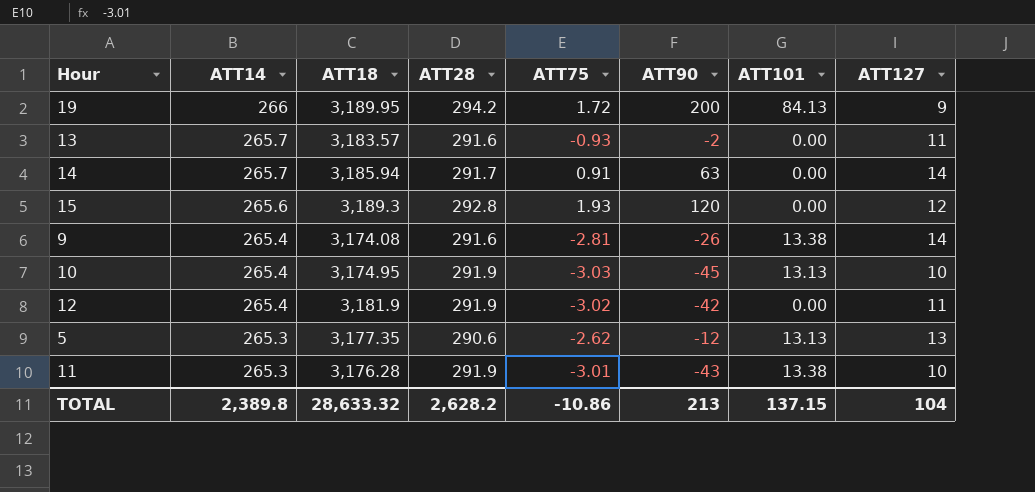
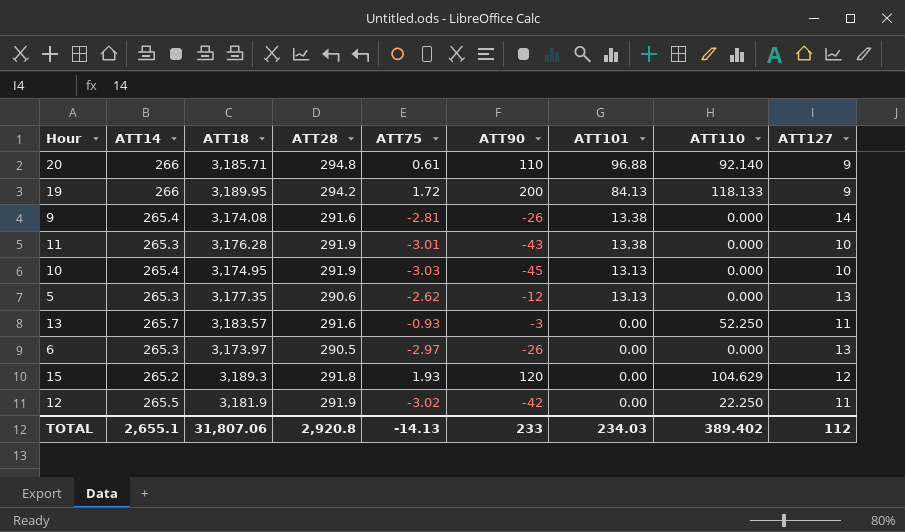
row order: ATT14 descending -> ATT101 descending
column ATT110 | position: none -> 8
row 14: 265.7 | 3,185.94 | 291.7 | 0.91 | 63 | 0.00 | 14 -> none
row 20: none -> 266 | 3,185.71 | 294.8 | 0.61 | 110 | 96.88 | 92.140 | 9
13 | ATT90: -2 -> -3
row 6: none -> 265.3 | 3,173.97 | 290.5 | -2.97 | -26 | 0.00 | 0.000 | 13
15 | ATT14: 265.6 -> 265.2
15 | ATT28: 292.8 -> 291.8
12 | ATT14: 265.4 -> 265.5
TOTAL | ATT14: 2,389.8 -> 2,655.1
TOTAL | ATT18: 28,633.32 -> 31,807.06
TOTAL | ATT28: 2,628.2 -> 2,920.8
TOTAL | ATT75: -10.86 -> -14.13
TOTAL | ATT90: 213 -> 233
TOTAL | ATT101: 137.15 -> 234.03
TOTAL | ATT127: 104 -> 112

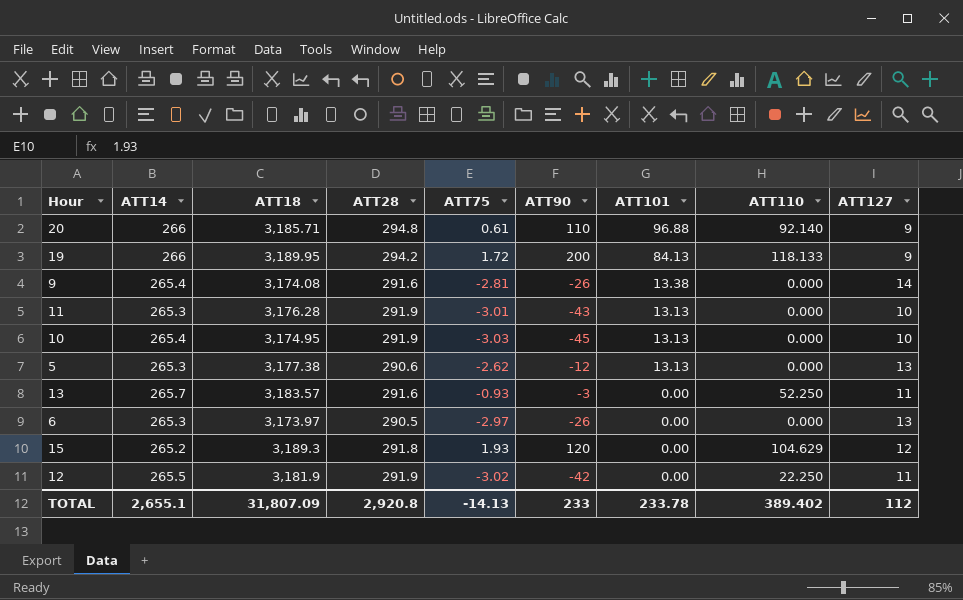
11 | ATT101: 13.38 -> 13.13
5 | ATT18: 3,177.35 -> 3,177.38
TOTAL | ATT18: 31,807.06 -> 31,807.09
TOTAL | ATT101: 234.03 -> 233.78

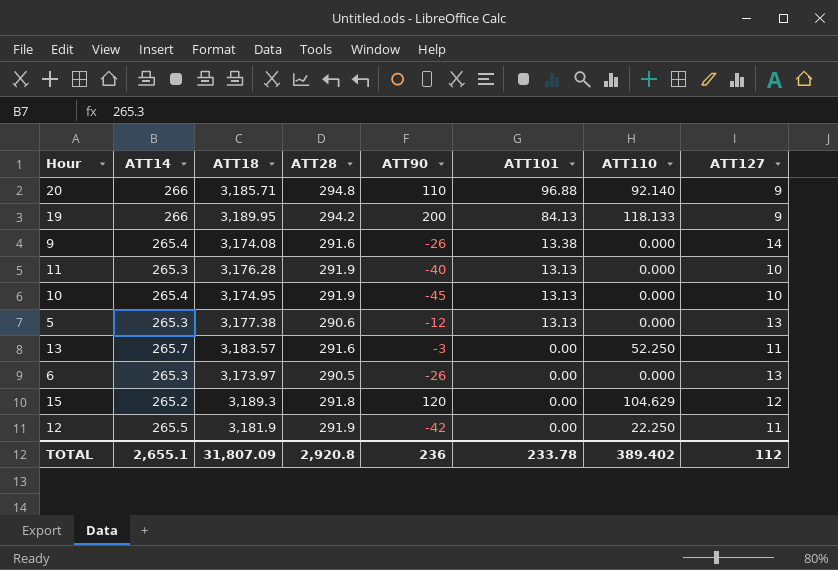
column ATT75 | position: 5 -> none
11 | ATT90: -43 -> -40
TOTAL | ATT90: 233 -> 236

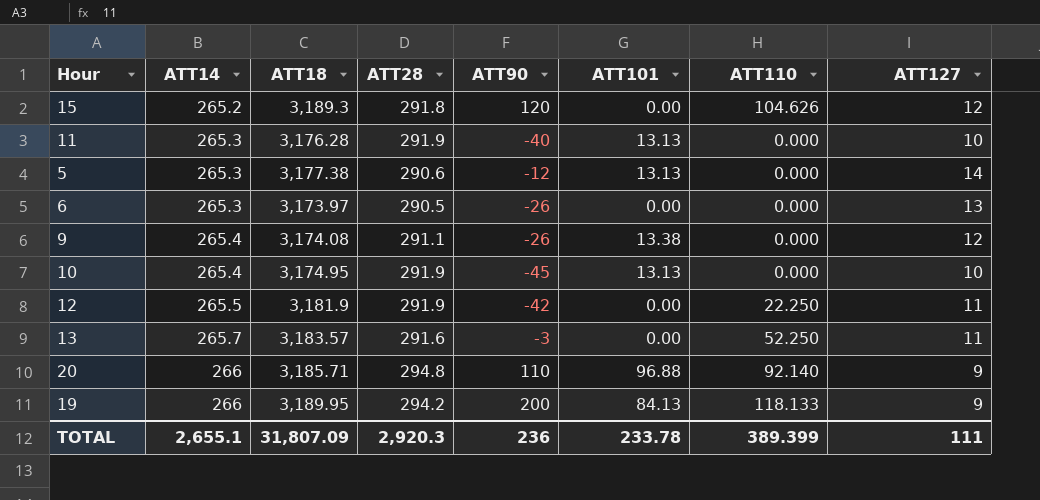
row order: ATT101 descending -> ATT14 ascending
15 | ATT110: 104.629 -> 104.626
5 | ATT127: 13 -> 14
9 | ATT28: 291.6 -> 291.1
9 | ATT127: 14 -> 12
TOTAL | ATT28: 2,920.8 -> 2,920.3
TOTAL | ATT110: 389.402 -> 389.399
TOTAL | ATT127: 112 -> 111

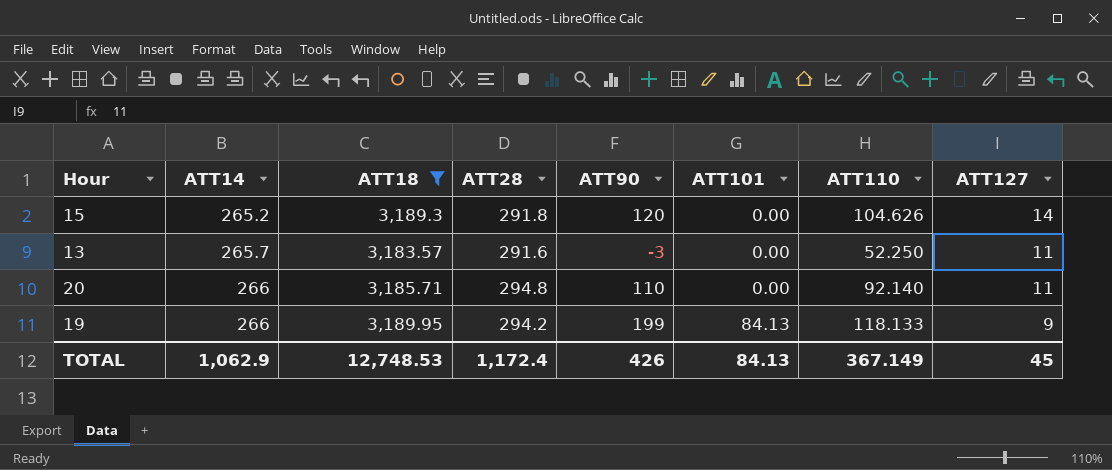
filter: none -> ATT18 >= 3,183.57
15 | ATT127: 12 -> 14
20 | ATT101: 96.88 -> 0.00
20 | ATT127: 9 -> 11
19 | ATT90: 200 -> 199
TOTAL | ATT14: 2,655.1 -> 1,062.9
TOTAL | ATT18: 31,807.09 -> 12,748.53
TOTAL | ATT28: 2,920.3 -> 1,172.4
TOTAL | ATT90: 236 -> 426
TOTAL | ATT101: 233.78 -> 84.13
TOTAL | ATT110: 389.399 -> 367.149
TOTAL | ATT127: 111 -> 45

